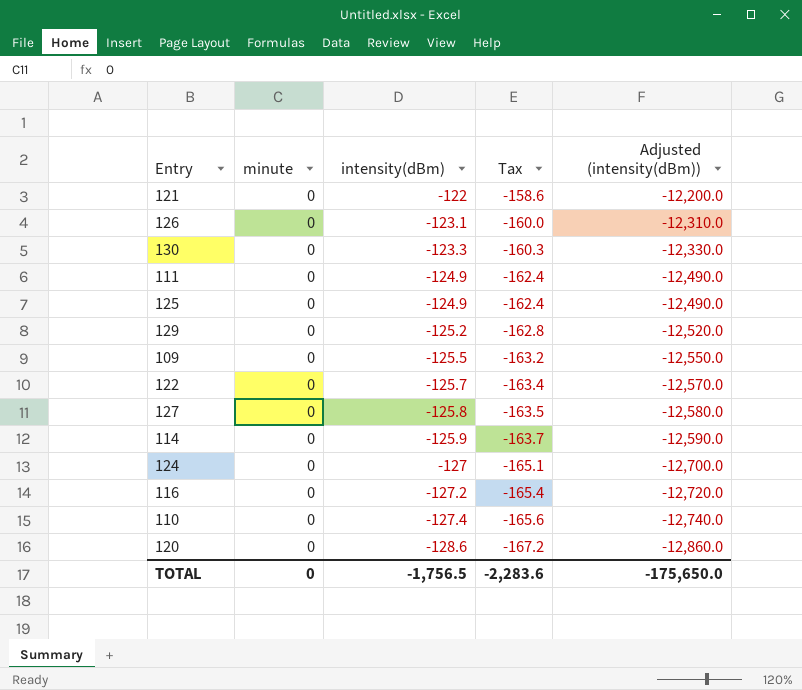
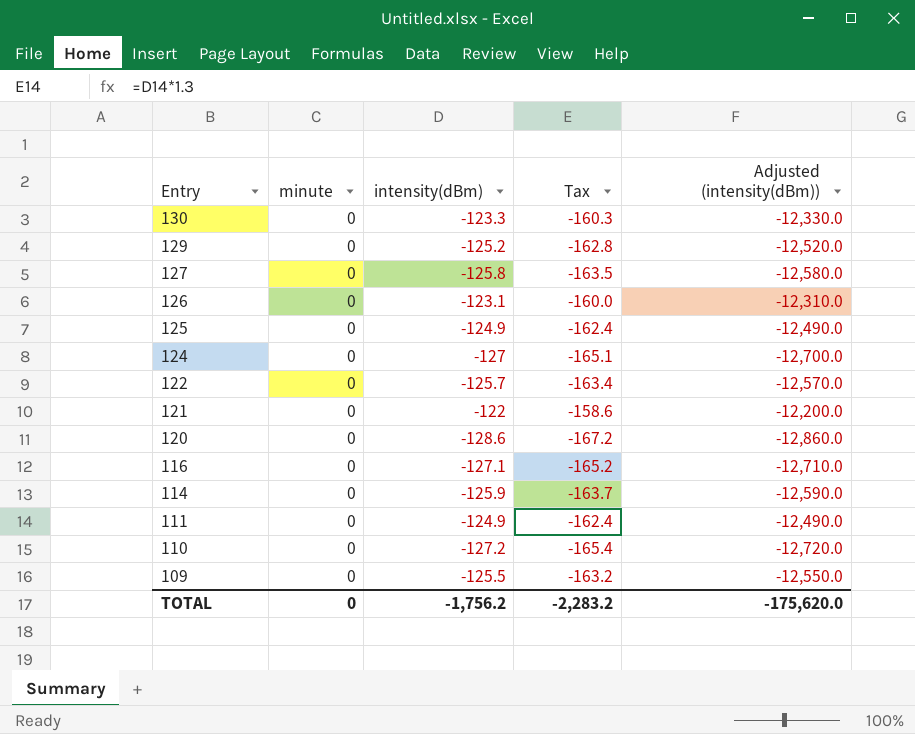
row order: intensity(dBm) descending -> Entry descending
116 | intensity(dBm): -127.2 -> -127.1
116 | Tax: -165.4 -> -165.2
116 | Adjusted (intensity(dBm)): -12,720.0 -> -12,710.0
110 | intensity(dBm): -127.4 -> -127.2
110 | Tax: -165.6 -> -165.4
110 | Adjusted (intensity(dBm)): -12,740.0 -> -12,720.0
TOTAL | intensity(dBm): -1,756.5 -> -1,756.2
TOTAL | Tax: -2,283.6 -> -2,283.2
TOTAL | Adjusted (intensity(dBm)): -175,650.0 -> -175,620.0

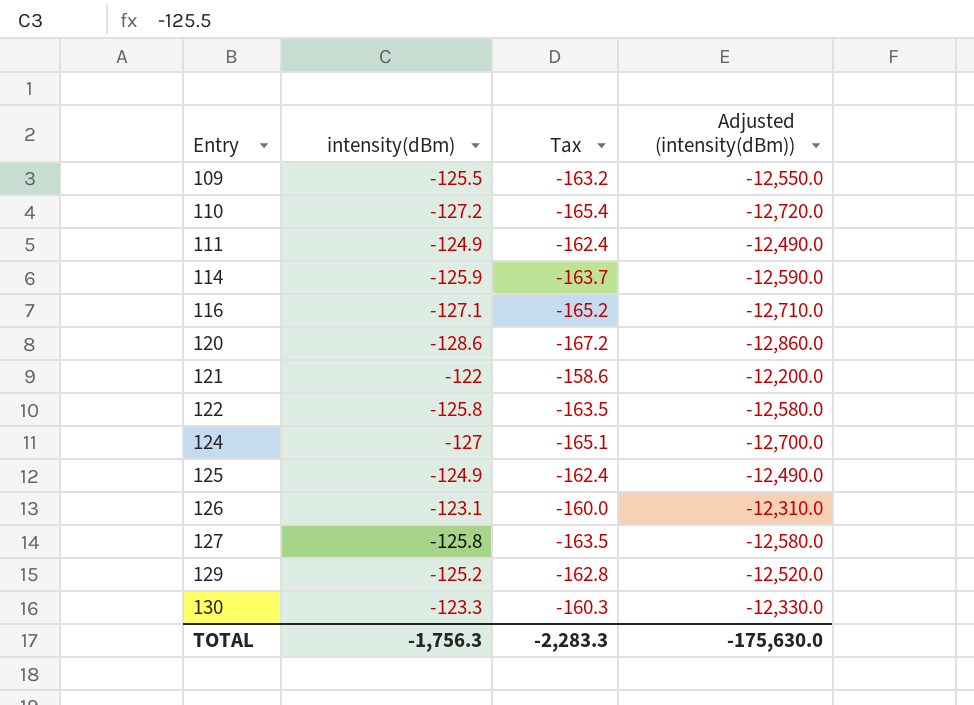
row order: Entry descending -> Entry ascending
column minute | position: 2 -> none
122 | intensity(dBm): -125.7 -> -125.8
122 | Tax: -163.4 -> -163.5
122 | Adjusted (intensity(dBm)): -12,570.0 -> -12,580.0
TOTAL | intensity(dBm): -1,756.2 -> -1,756.3
TOTAL | Tax: -2,283.2 -> -2,283.3
TOTAL | Adjusted (intensity(dBm)): -175,620.0 -> -175,630.0

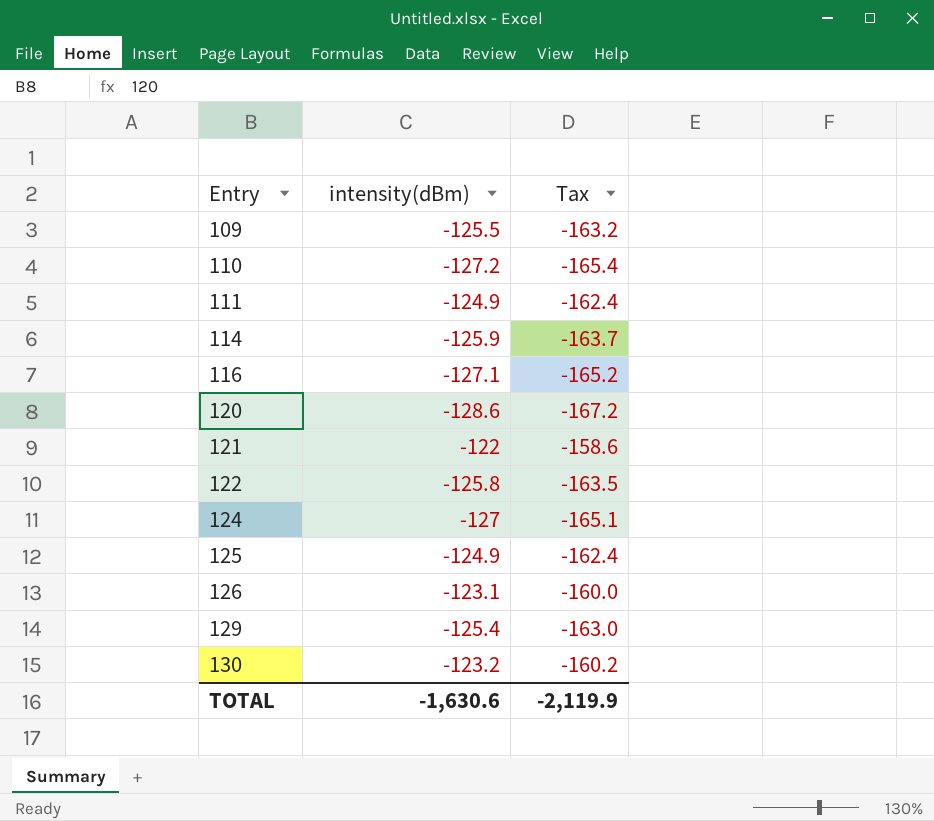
column Adjusted (intensity(dBm)) | formula: [intensity(dBm)] * 100 -> none
row 127: -125.8 | -163.5 | -12,580.0 -> none
129 | intensity(dBm): -125.2 -> -125.4
129 | Tax: -162.8 -> -163.0
130 | intensity(dBm): -123.3 -> -123.2
130 | Tax: -160.3 -> -160.2
TOTAL | intensity(dBm): -1,756.3 -> -1,630.6
TOTAL | Tax: -2,283.3 -> -2,119.9

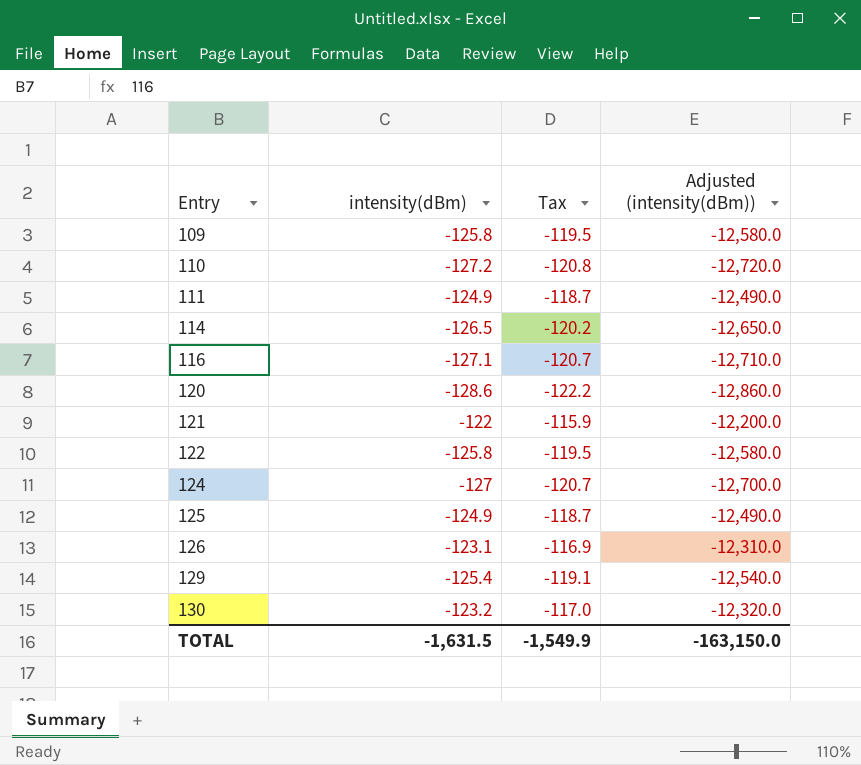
column Tax | formula: [intensity(dBm)] * 1.3 -> [intensity(dBm)] * 0.95
column Adjusted (intensity(dBm)) | formula: none -> [intensity(dBm)] * 100
109 | intensity(dBm): -125.5 -> -125.8
114 | intensity(dBm): -125.9 -> -126.5
TOTAL | intensity(dBm): -1,630.6 -> -1,631.5
TOTAL | Tax: -2,119.9 -> -1,549.9

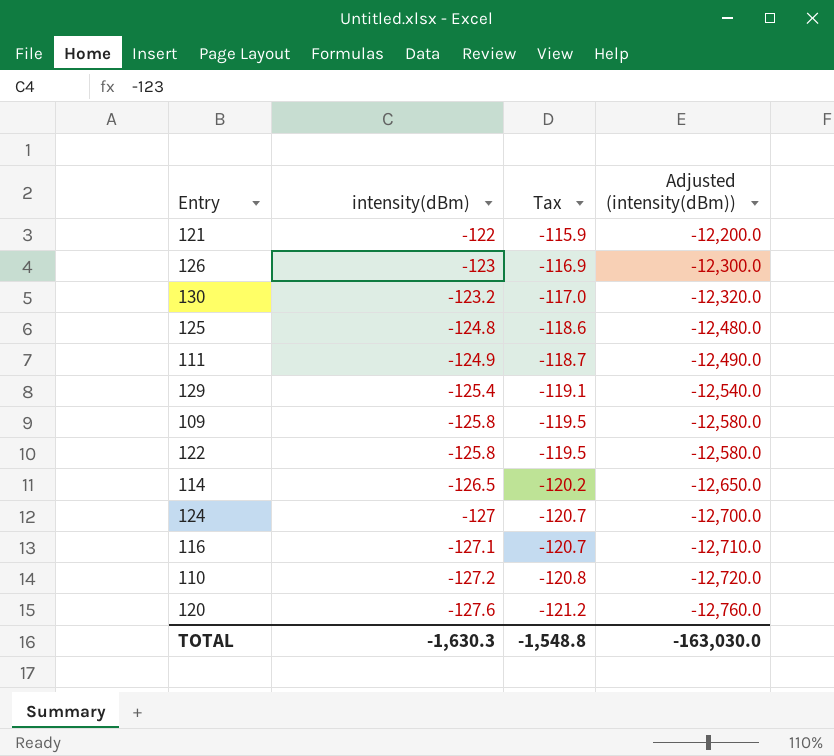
row order: Entry ascending -> intensity(dBm) descending
126 | intensity(dBm): -123.1 -> -123
126 | Adjusted (intensity(dBm)): -12,310.0 -> -12,300.0
125 | intensity(dBm): -124.9 -> -124.8
125 | Tax: -118.7 -> -118.6
125 | Adjusted (intensity(dBm)): -12,490.0 -> -12,480.0
120 | intensity(dBm): -128.6 -> -127.6
120 | Tax: -122.2 -> -121.2
120 | Adjusted (intensity(dBm)): -12,860.0 -> -12,760.0
TOTAL | intensity(dBm): -1,631.5 -> -1,630.3
TOTAL | Tax: -1,549.9 -> -1,548.8
TOTAL | Adjusted (intensity(dBm)): -163,150.0 -> -163,030.0

